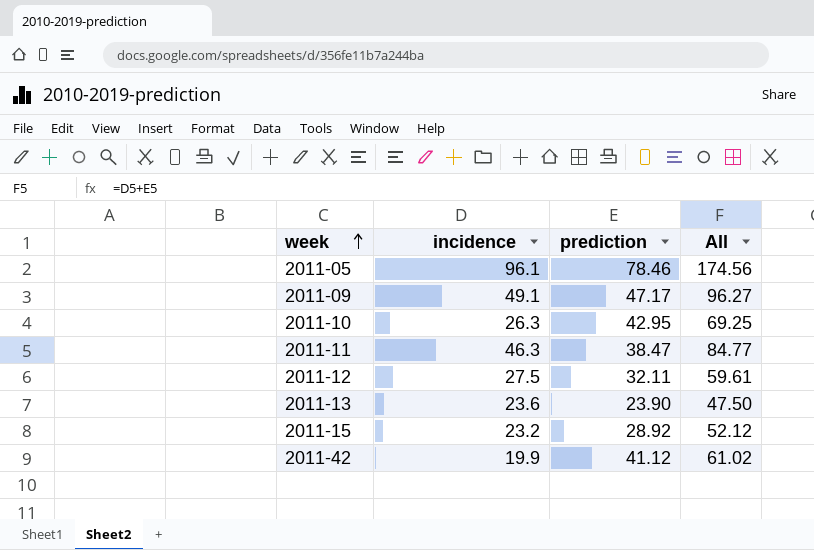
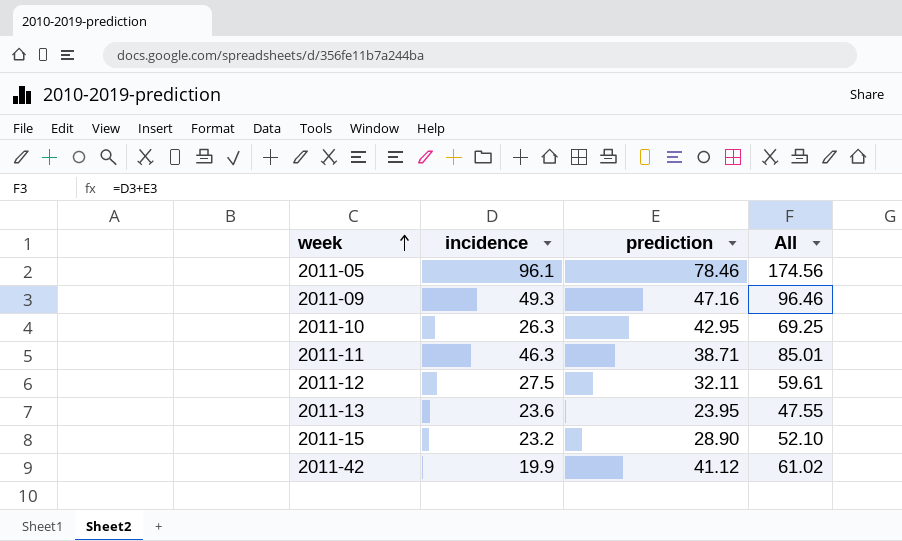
2011-09 | incidence: 49.1 -> 49.3
2011-09 | prediction: 47.17 -> 47.16
2011-09 | All: 96.27 -> 96.46
2011-11 | prediction: 38.47 -> 38.71
2011-11 | All: 84.77 -> 85.01
2011-13 | prediction: 23.90 -> 23.95
2011-13 | All: 47.50 -> 47.55
2011-15 | prediction: 28.92 -> 28.90
2011-15 | All: 52.12 -> 52.10

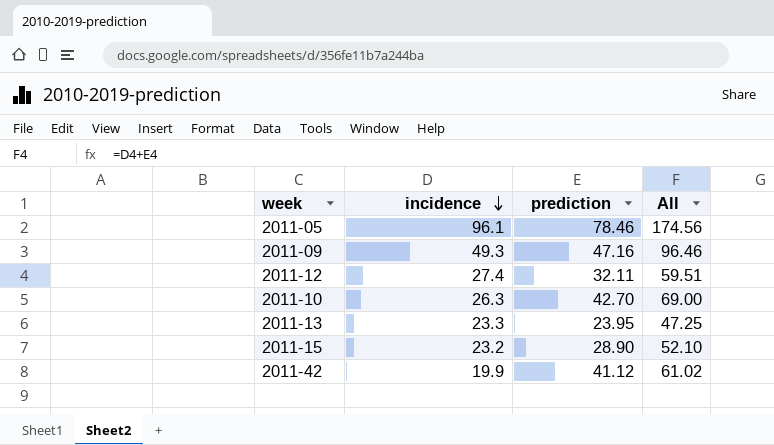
row order: week ascending -> incidence descending
row 2011-11: 46.3 | 38.71 | 85.01 -> none
2011-12 | incidence: 27.5 -> 27.4
2011-12 | All: 59.61 -> 59.51
2011-10 | prediction: 42.95 -> 42.70
2011-10 | All: 69.25 -> 69.00
2011-13 | incidence: 23.6 -> 23.3
2011-13 | All: 47.55 -> 47.25

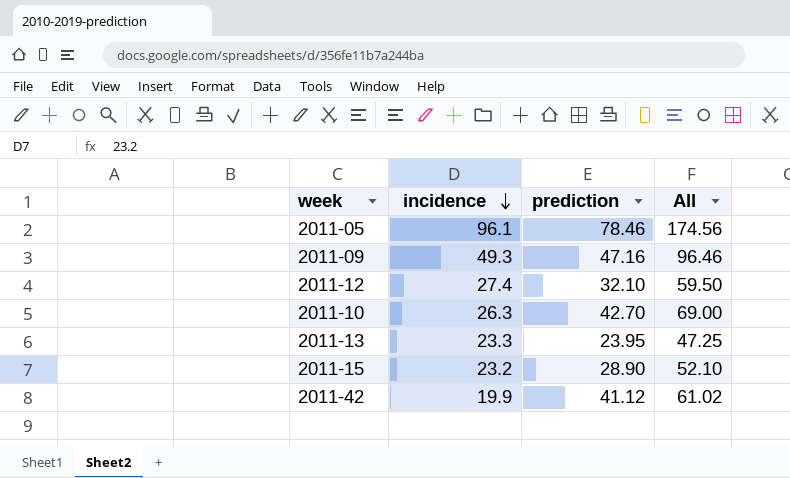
2011-12 | prediction: 32.11 -> 32.10
2011-12 | All: 59.51 -> 59.50

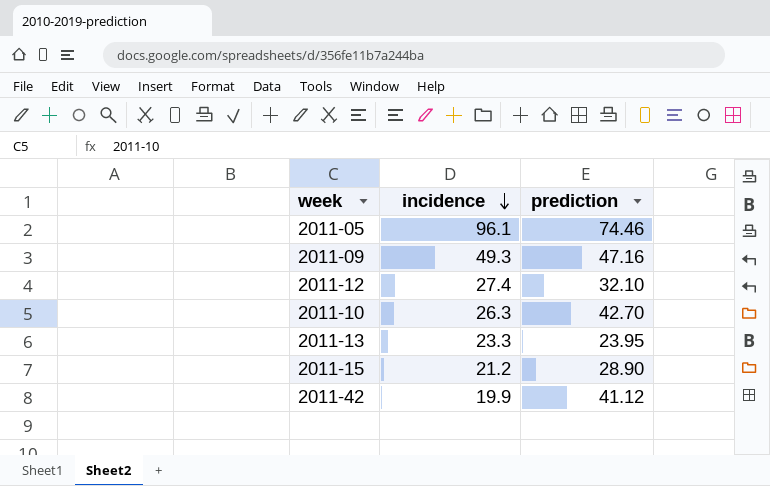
column All | formula: [incidence] + [prediction] -> none
2011-05 | prediction: 78.46 -> 74.46
2011-15 | incidence: 23.2 -> 21.2

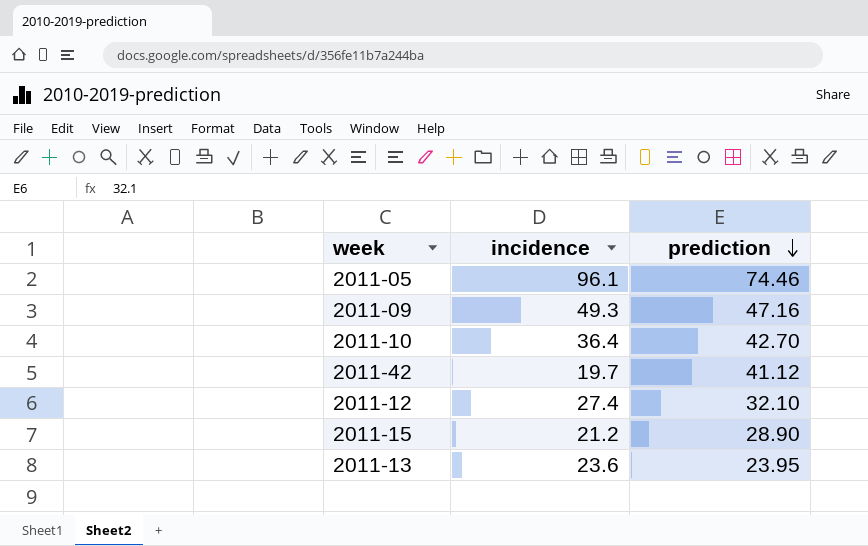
row order: incidence descending -> prediction descending
2011-10 | incidence: 26.3 -> 36.4
2011-42 | incidence: 19.9 -> 19.7
2011-13 | incidence: 23.3 -> 23.6

